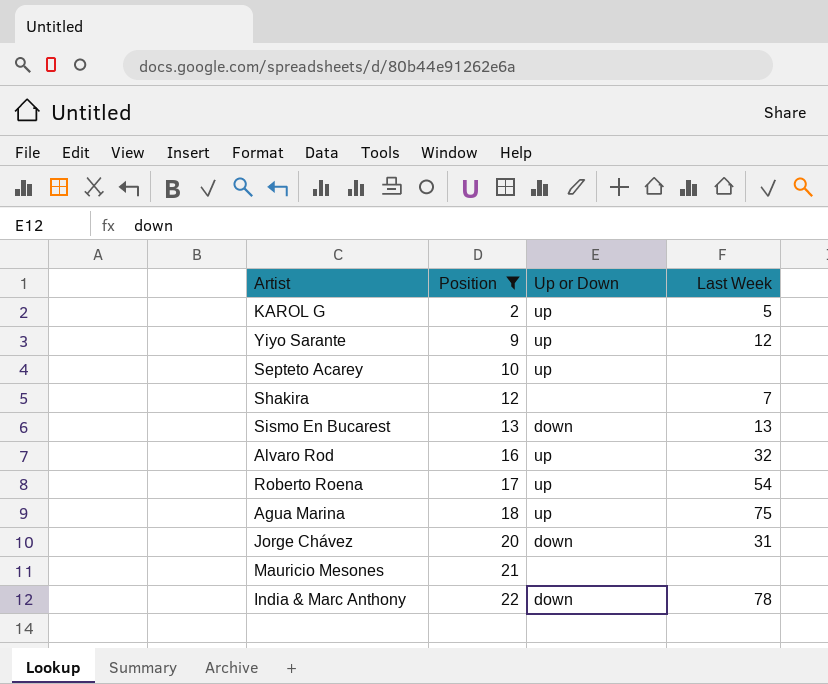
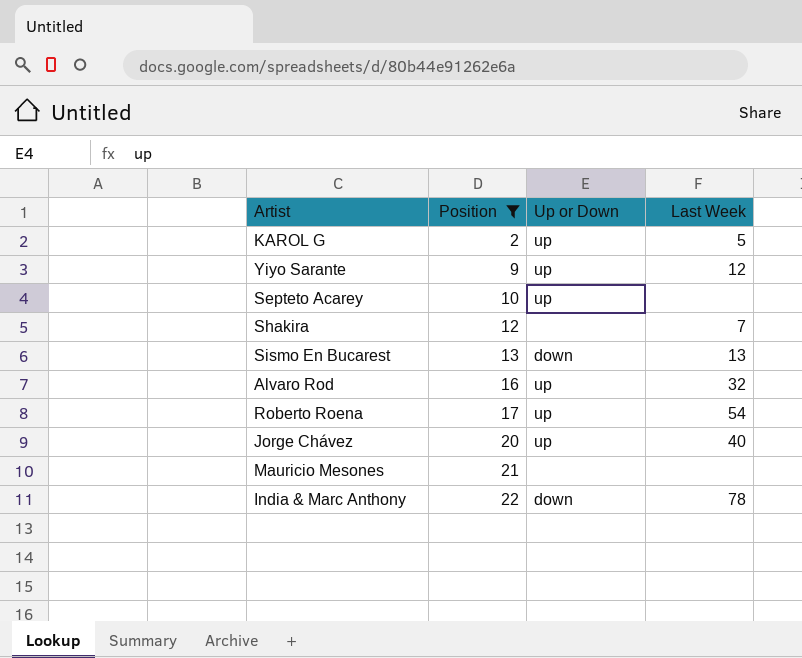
row Agua Marina: 18 | up | 75 -> none
Jorge Chávez | Up or Down: down -> up
Jorge Chávez | Last Week: 31 -> 40

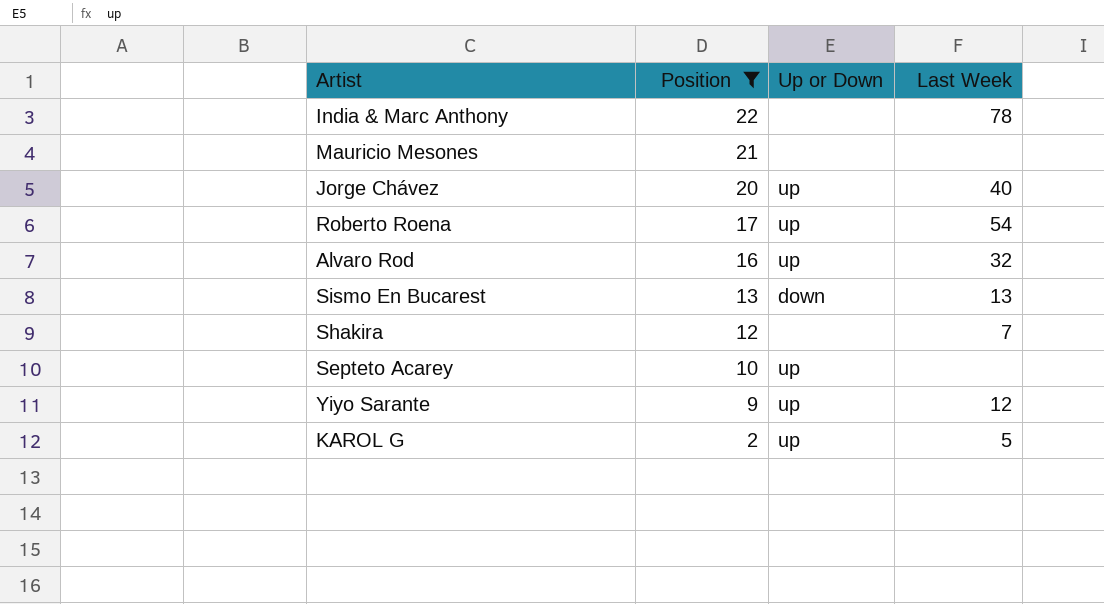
row order: Position ascending -> Position descending
India & Marc Anthony | Up or Down: down -> none

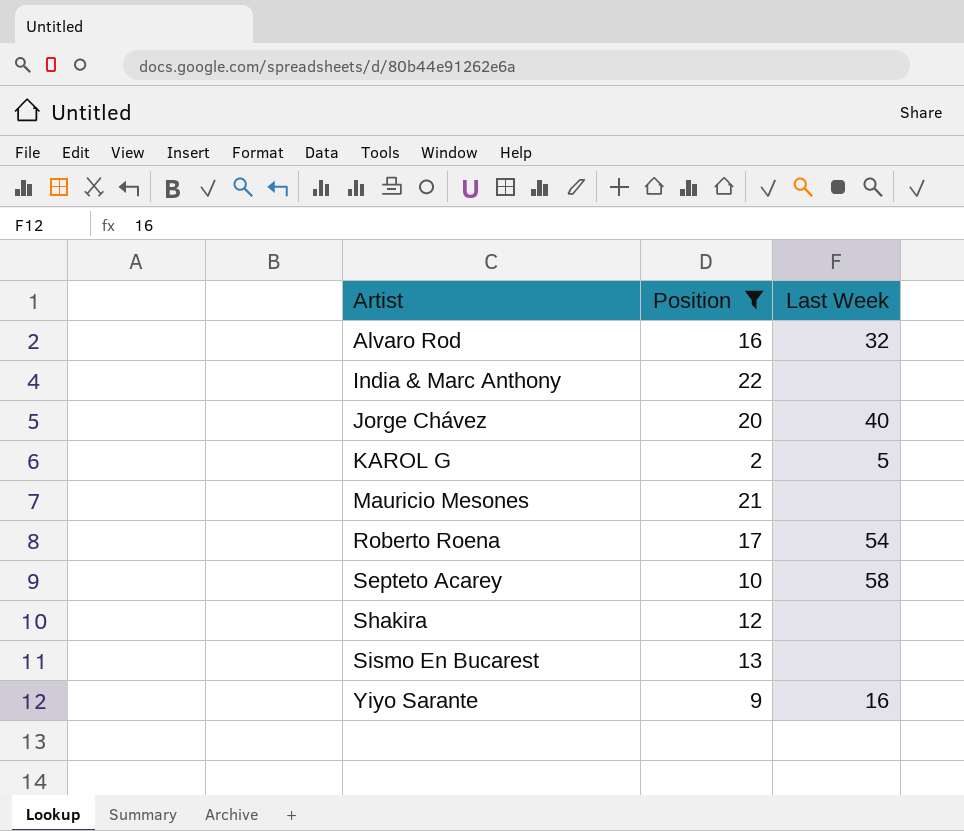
row order: Position descending -> Artist ascending
column Up or Down | position: 3 -> none
India & Marc Anthony | Last Week: 78 -> none
Septeto Acarey | Last Week: none -> 58
Shakira | Last Week: 7 -> none
Sismo En Bucarest | Last Week: 13 -> none
Yiyo Sarante | Last Week: 12 -> 16

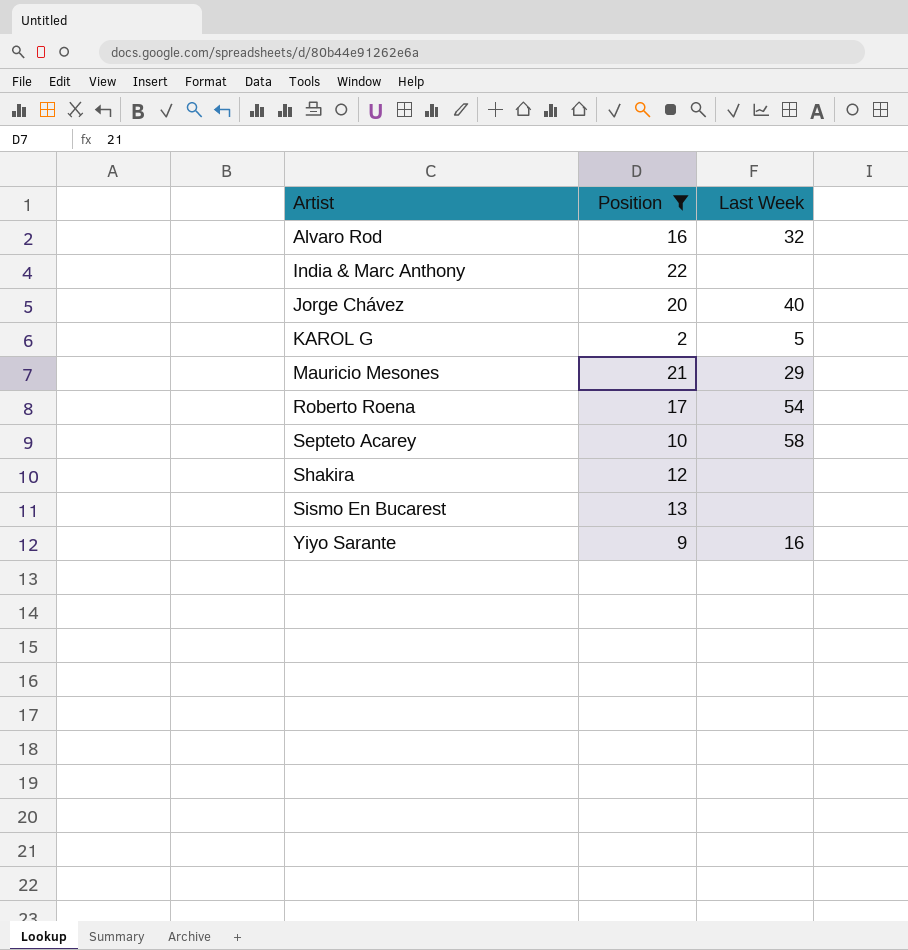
Mauricio Mesones | Last Week: none -> 29

